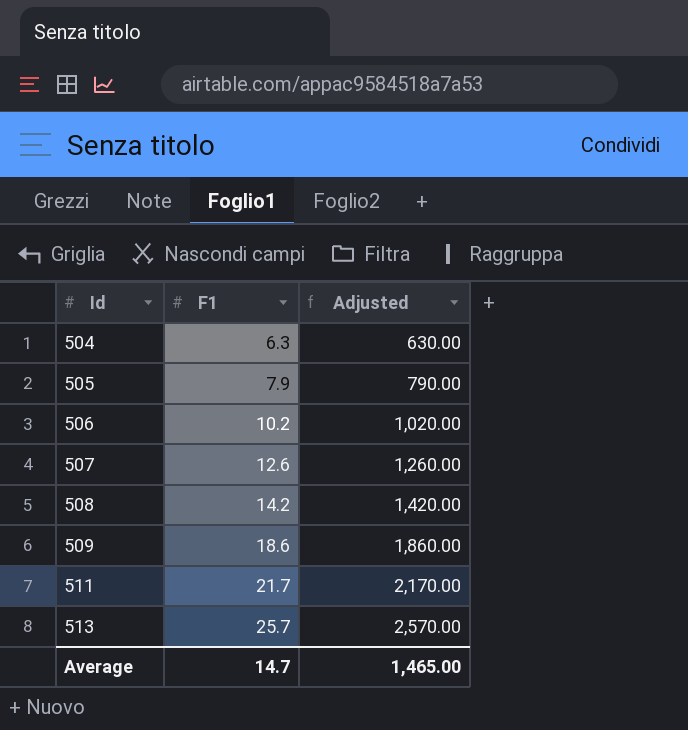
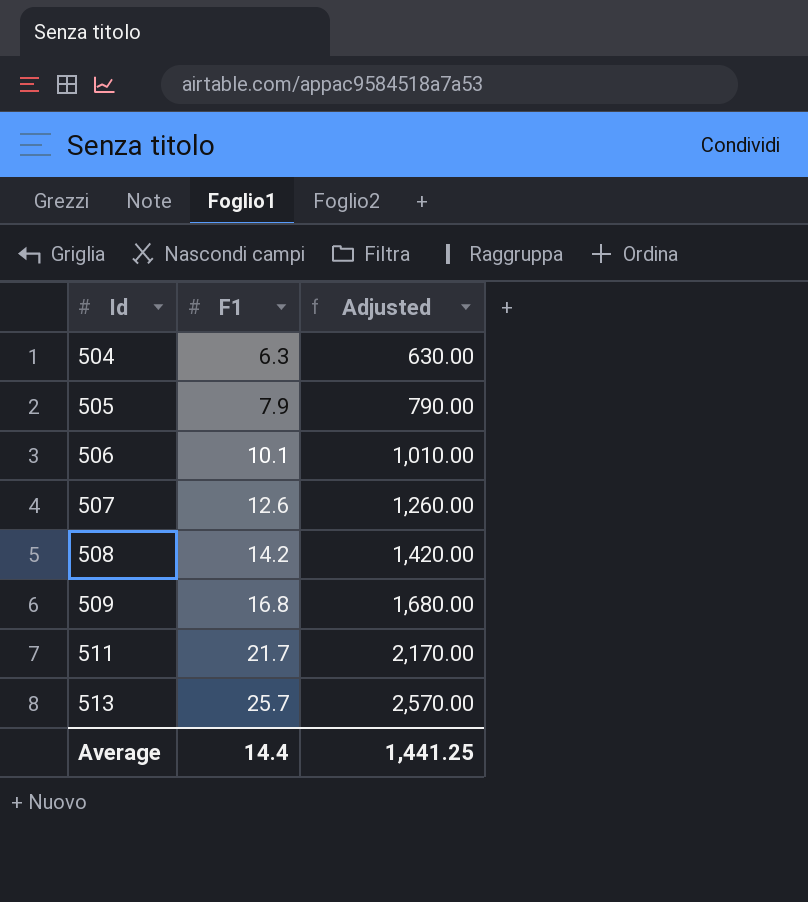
506 | F1: 10.2 -> 10.1
506 | Adjusted: 1,020.00 -> 1,010.00
509 | F1: 18.6 -> 16.8
509 | Adjusted: 1,860.00 -> 1,680.00
Average | F1: 14.7 -> 14.4
Average | Adjusted: 1,465.00 -> 1,441.25

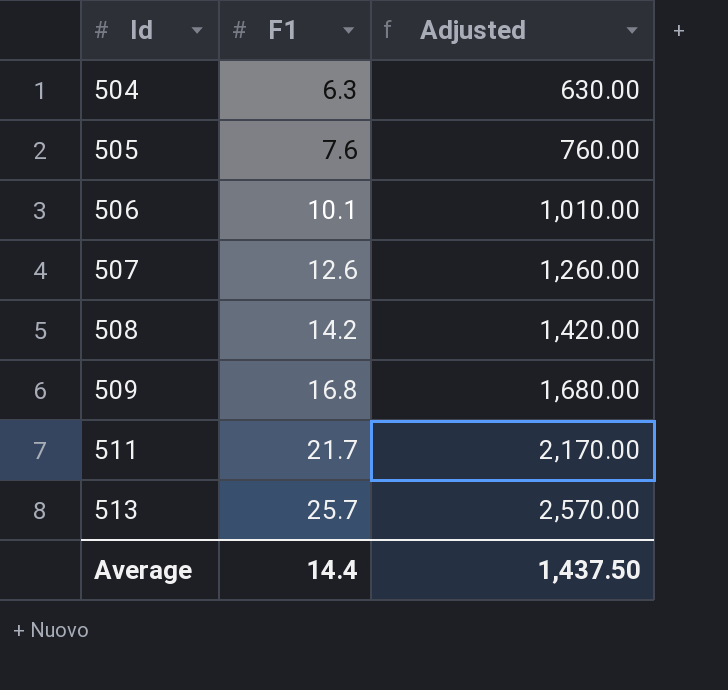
505 | F1: 7.9 -> 7.6
505 | Adjusted: 790.00 -> 760.00
Average | Adjusted: 1,441.25 -> 1,437.50

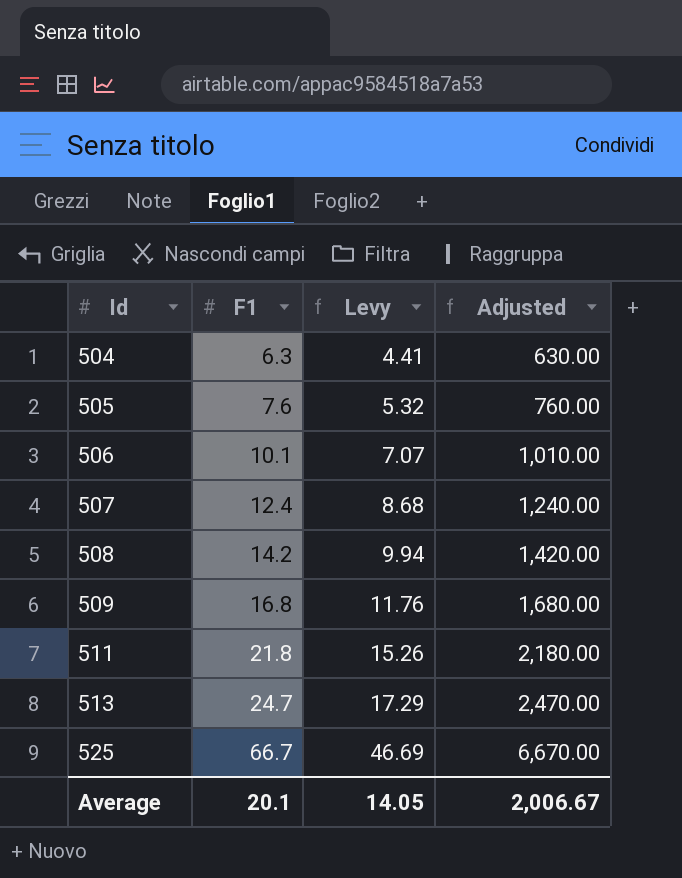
column Levy | formula: none -> [F1] * 0.7
507 | F1: 12.6 -> 12.4
507 | Adjusted: 1,260.00 -> 1,240.00
511 | F1: 21.7 -> 21.8
511 | Adjusted: 2,170.00 -> 2,180.00
513 | F1: 25.7 -> 24.7
513 | Adjusted: 2,570.00 -> 2,470.00
row 525: none -> 66.7 | 46.69 | 6,670.00
Average | F1: 14.4 -> 20.1
Average | Adjusted: 1,437.50 -> 2,006.67

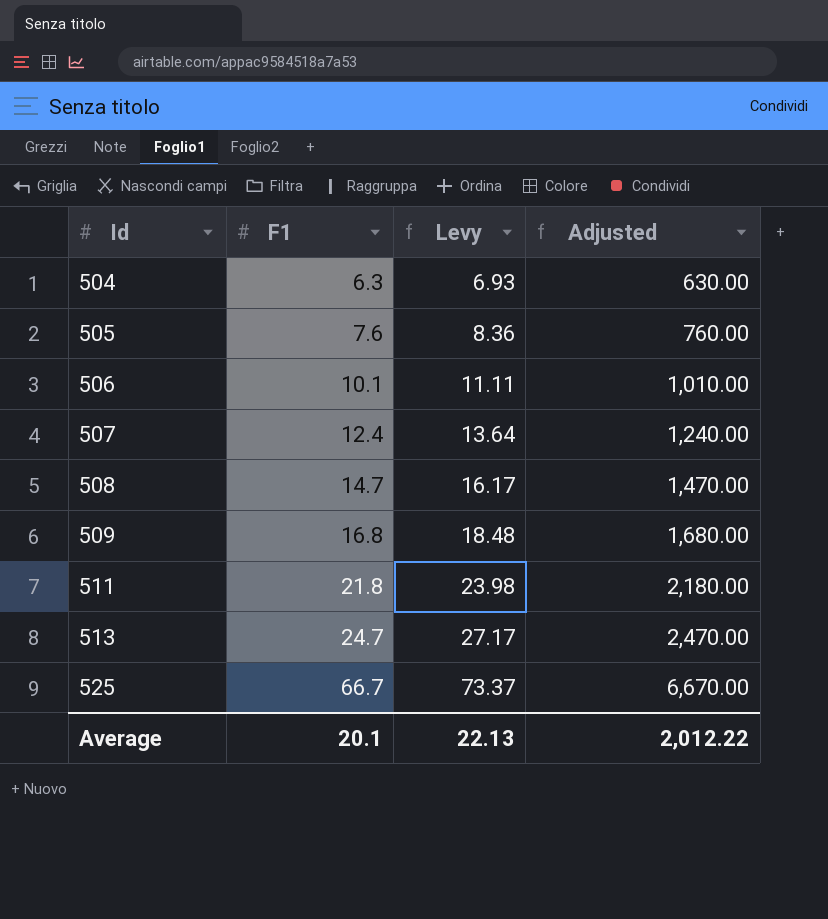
column Levy | formula: [F1] * 0.7 -> [F1] * 1.1
508 | F1: 14.2 -> 14.7
508 | Adjusted: 1,420.00 -> 1,470.00
Average | Levy: 14.05 -> 22.13
Average | Adjusted: 2,006.67 -> 2,012.22

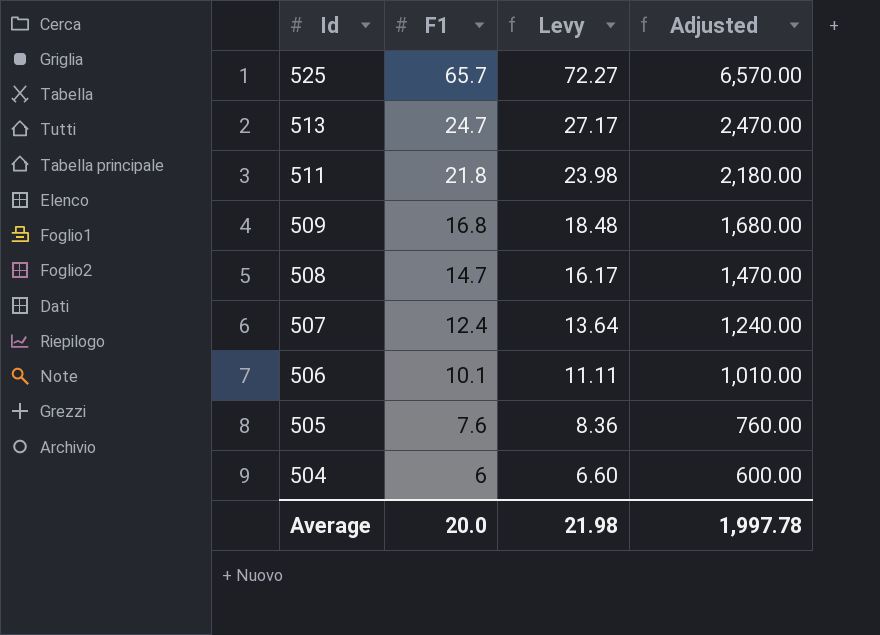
row order: Id ascending -> Id descending
525 | F1: 66.7 -> 65.7
525 | Levy: 73.37 -> 72.27
525 | Adjusted: 6,670.00 -> 6,570.00
504 | F1: 6.3 -> 6
504 | Levy: 6.93 -> 6.60
504 | Adjusted: 630.00 -> 600.00
Average | F1: 20.1 -> 20.0
Average | Levy: 22.13 -> 21.98
Average | Adjusted: 2,012.22 -> 1,997.78

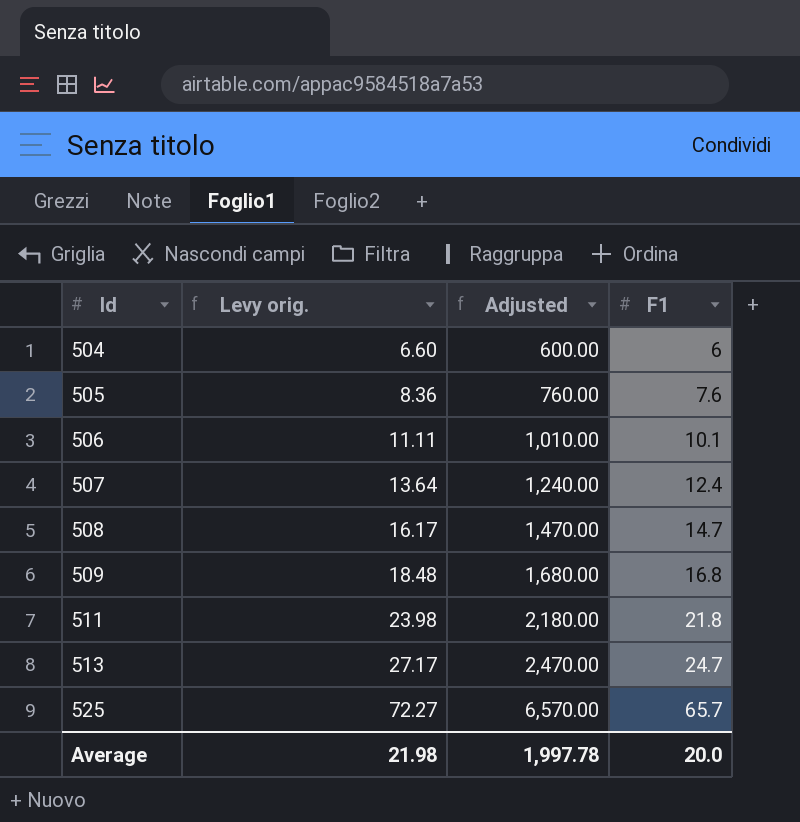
row order: Id descending -> Id ascending
column name: Levy -> Levy orig.
column F1 | position: 2 -> 4

